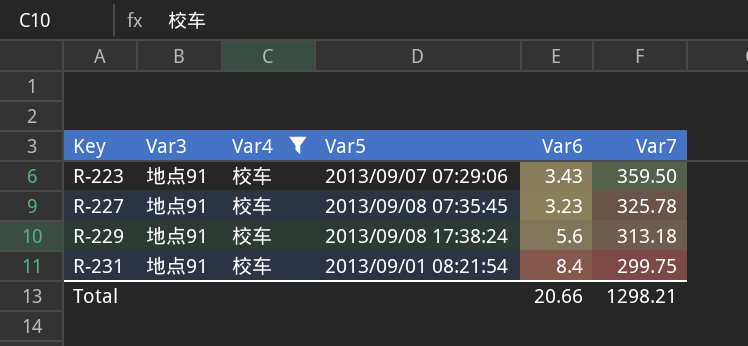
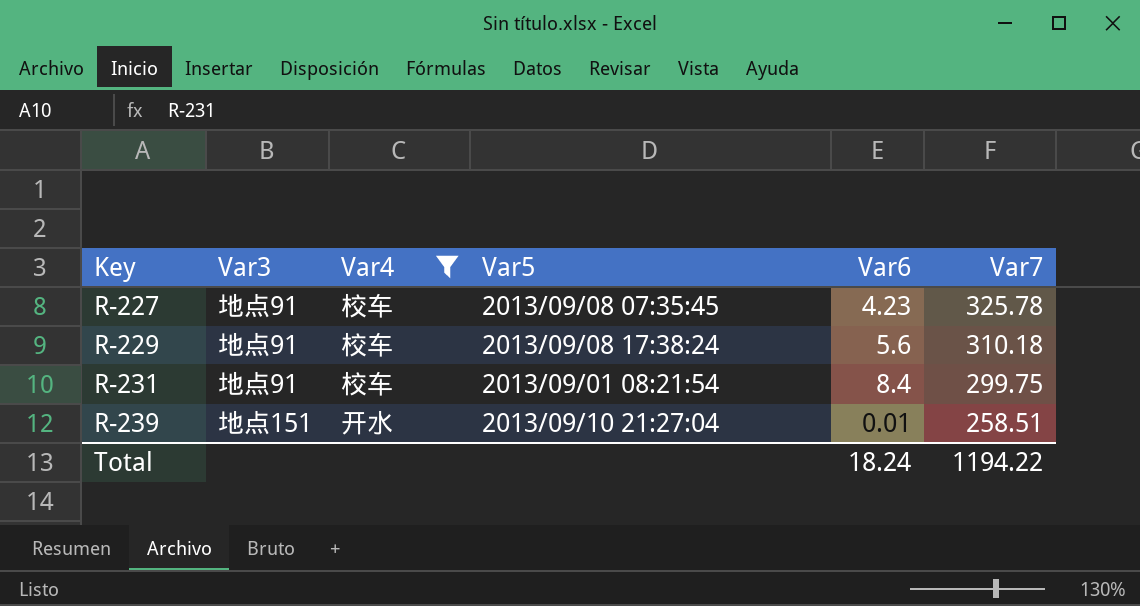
row R-223: 地点91 | 校车 | 2013/09/07 07:29:06 | 3.43 | 359.50 -> none
R-227 | Var6: 3.23 -> 4.23
R-229 | Var7: 313.18 -> 310.18
row R-239: none -> 地点151 | 开水 | 2013/09/10 21:27:04 | 0.01 | 258.51
Total | Var6: 20.66 -> 18.24
Total | Var7: 1298.21 -> 1194.22

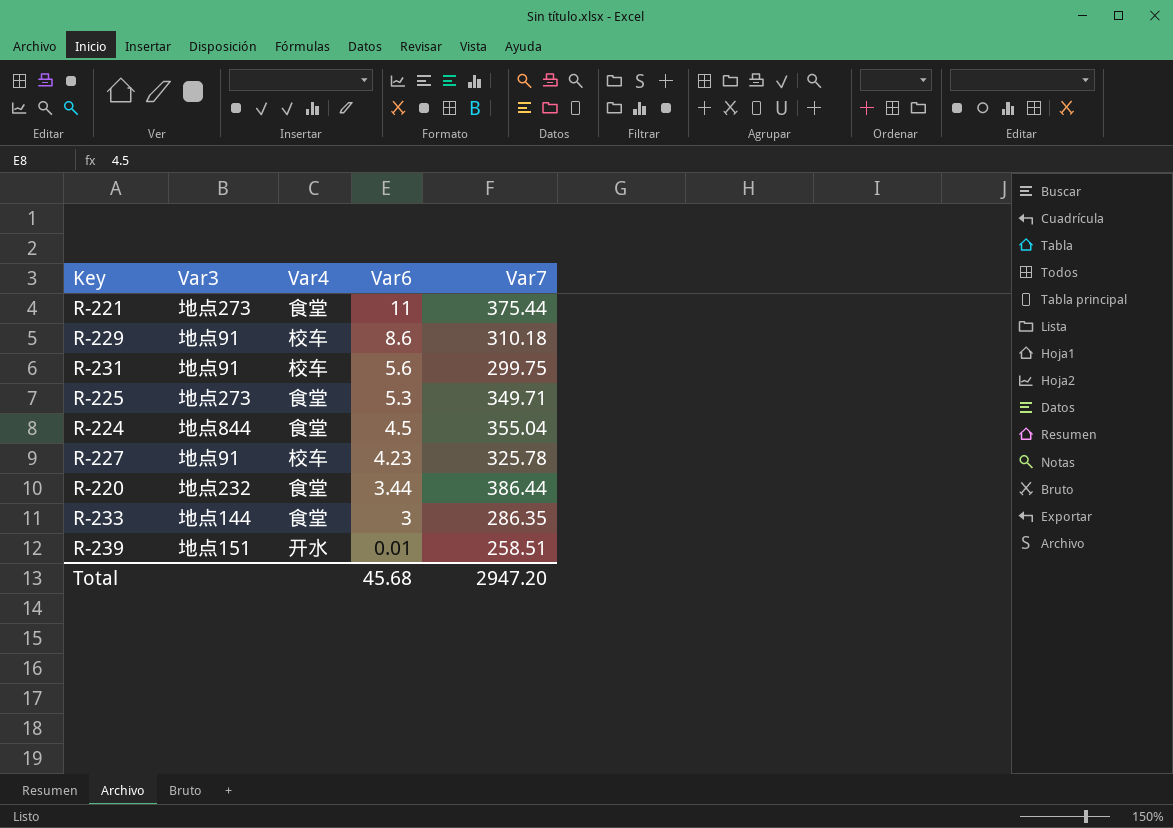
filter: Var4 != 食堂 -> none
row order: Key ascending -> Var6 descending
column Var5 | position: 4 -> none
R-229 | Var6: 5.6 -> 8.6
R-231 | Var6: 8.4 -> 5.6
Total | Var6: 18.24 -> 45.68
Total | Var7: 1194.22 -> 2947.20

